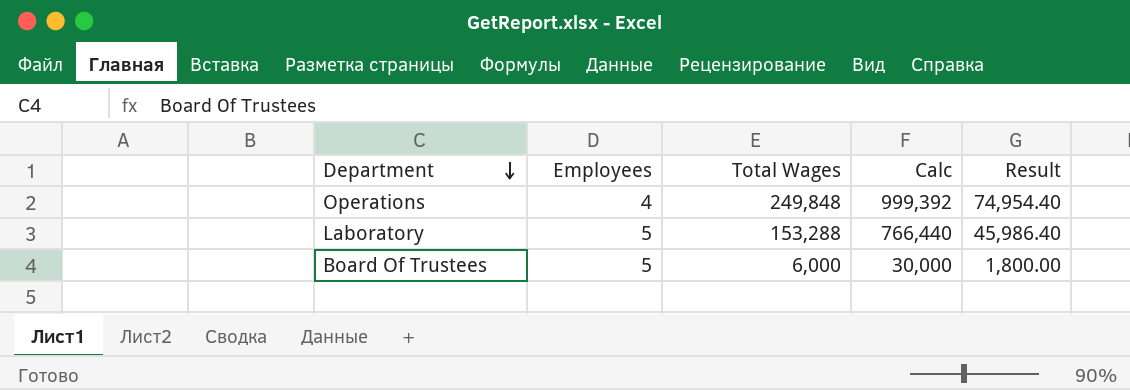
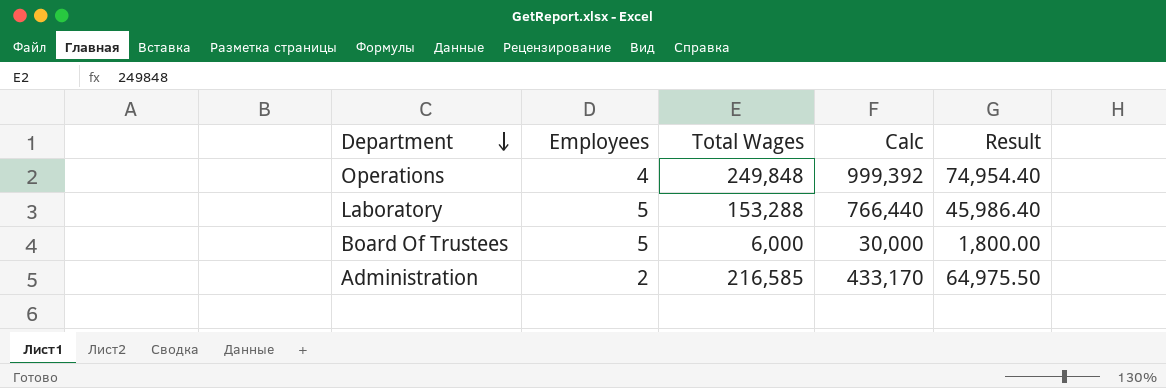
row Administration: none -> 2 | 216,585 | 433,170 | 64,975.50

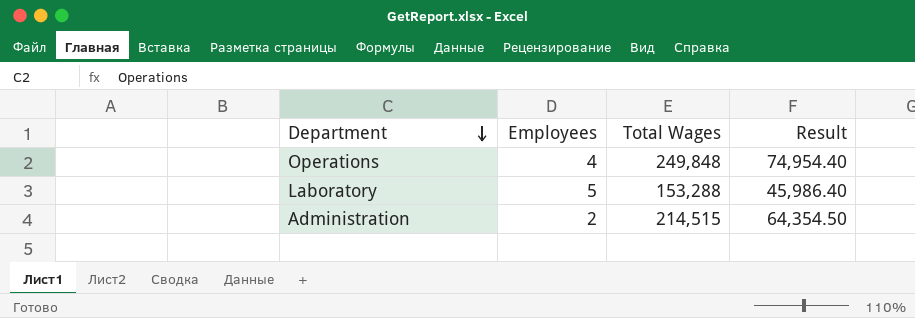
column Calc | formula: [Employees] * [Total Wages] -> none
row Board Of Trustees: 5 | 6,000 | 30,000 | 1,800.00 -> none
Administration | Total Wages: 216,585 -> 214,515
Administration | Result: 64,975.50 -> 64,354.50

